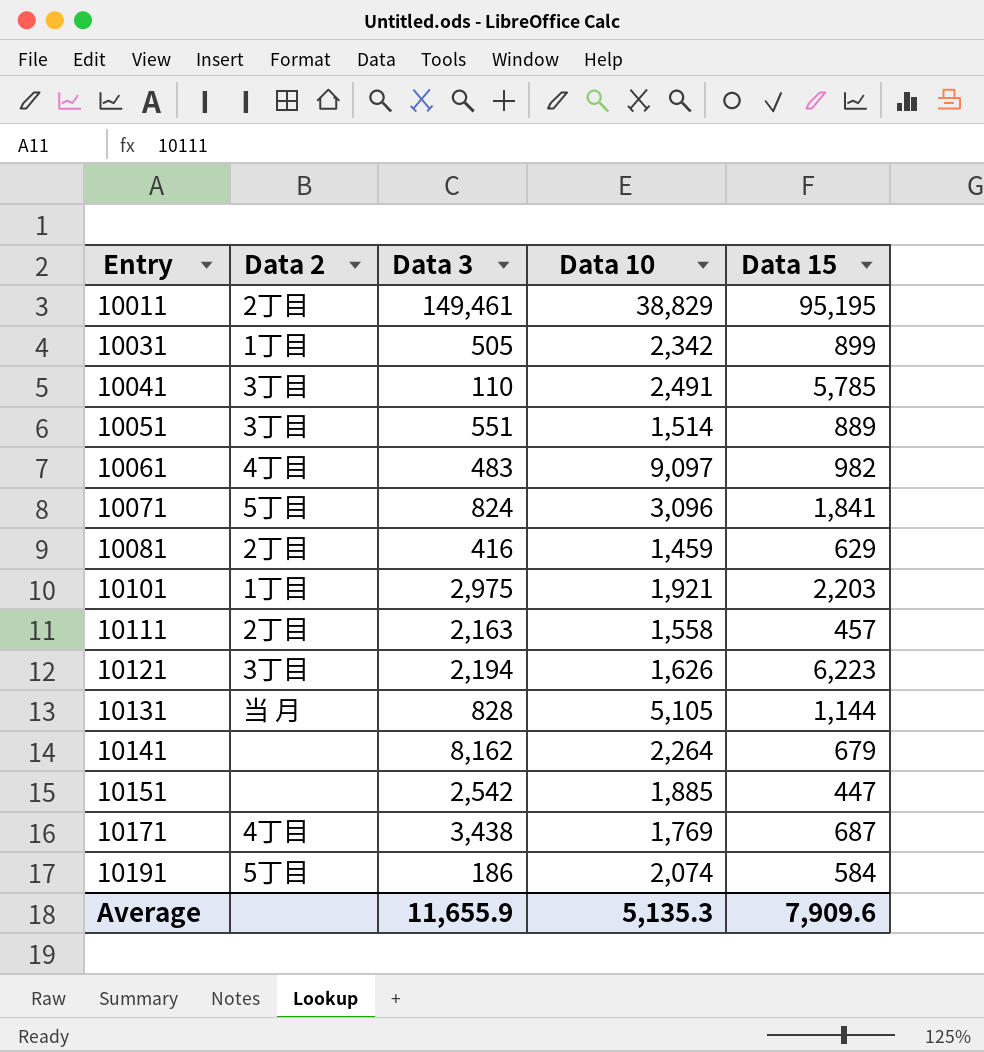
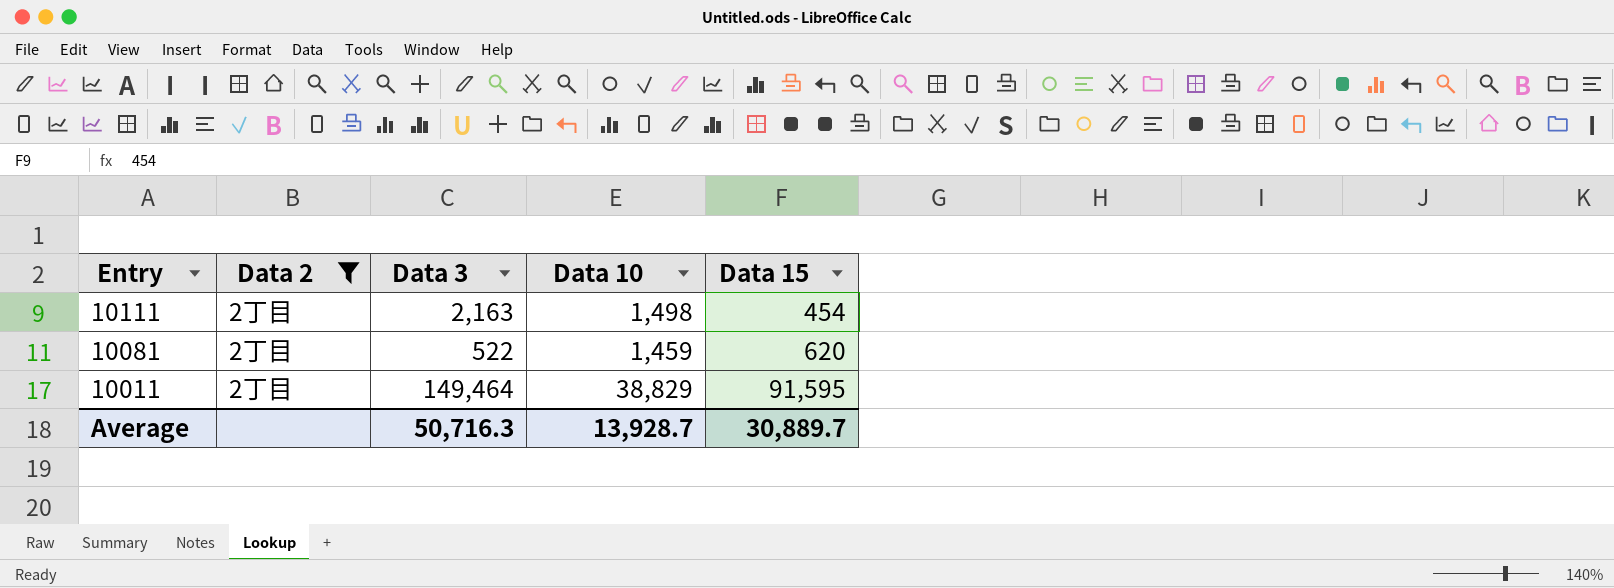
filter: none -> Data 2 = 2丁目
row order: Entry ascending -> Entry descending
10111 | Data 10: 1,558 -> 1,498
10111 | Data 15: 457 -> 454
10081 | Data 3: 416 -> 522
10081 | Data 15: 629 -> 620
10011 | Data 3: 149,461 -> 149,464
10011 | Data 15: 95,195 -> 91,595
Average | Data 3: 11,655.9 -> 50,716.3
Average | Data 10: 5,135.3 -> 13,928.7
Average | Data 15: 7,909.6 -> 30,889.7

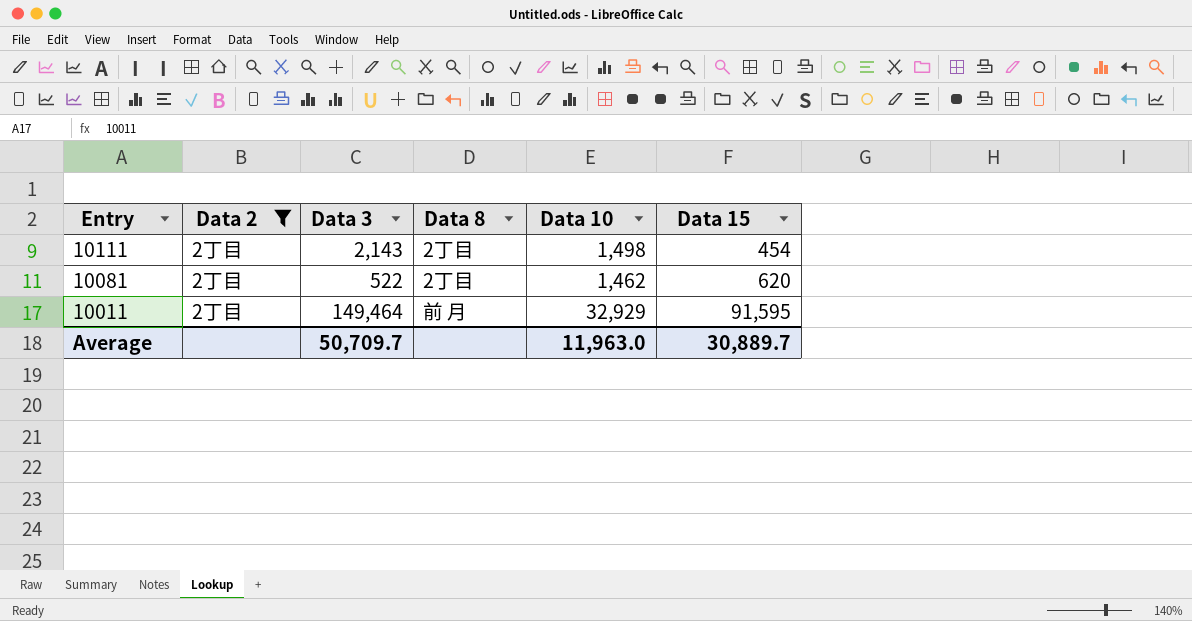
column Data 8 | position: none -> 4
10111 | Data 3: 2,163 -> 2,143
10081 | Data 10: 1,459 -> 1,462
10011 | Data 10: 38,829 -> 32,929
Average | Data 3: 50,716.3 -> 50,709.7
Average | Data 10: 13,928.7 -> 11,963.0

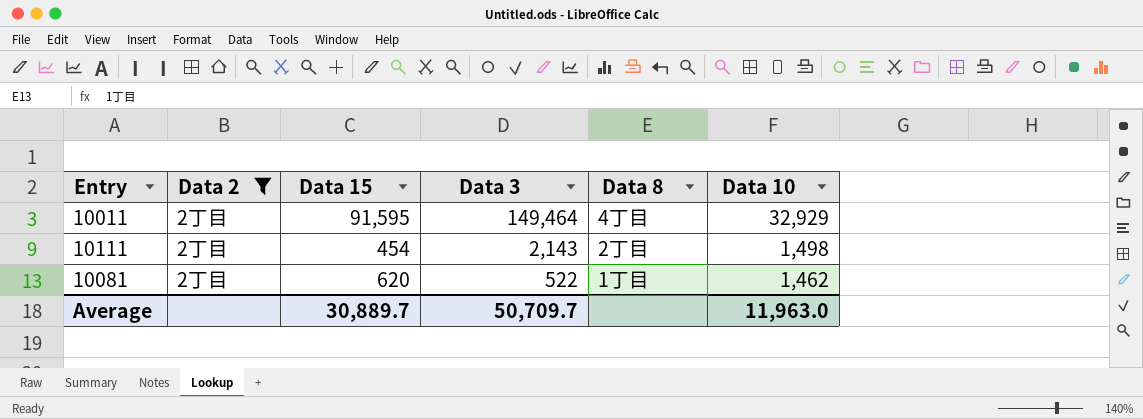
row order: Entry descending -> Data 3 descending
column Data 15 | position: 6 -> 3
10011 | Data 8: 前 月 -> 4丁目
10081 | Data 8: 2丁目 -> 1丁目

